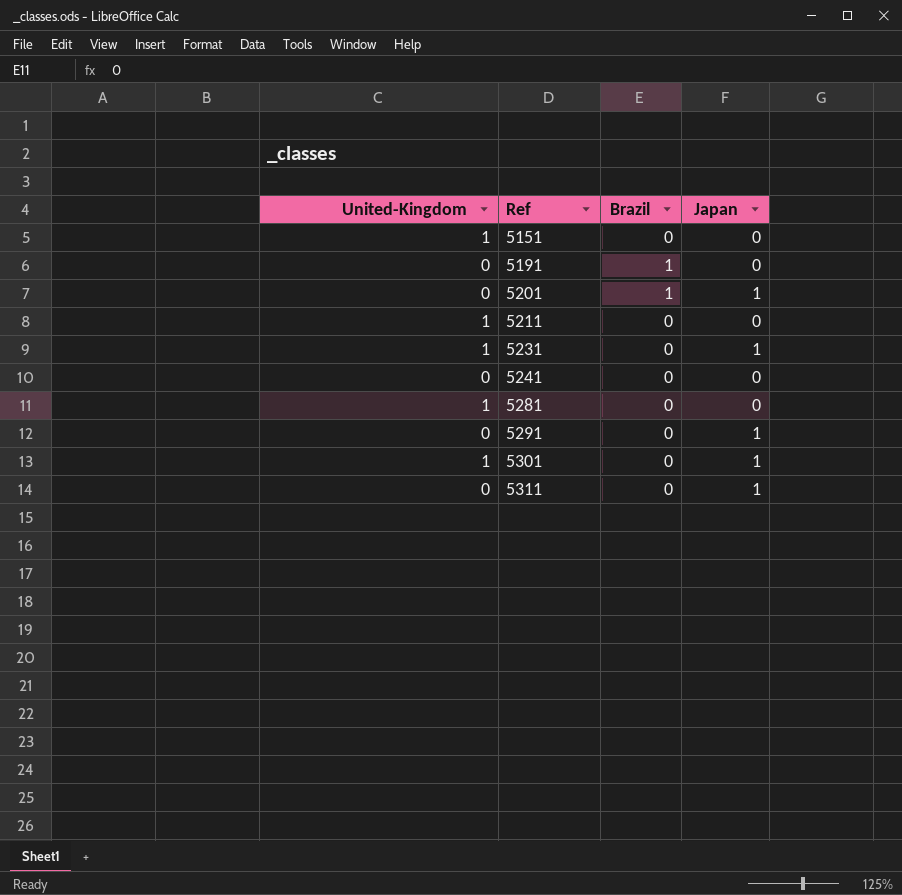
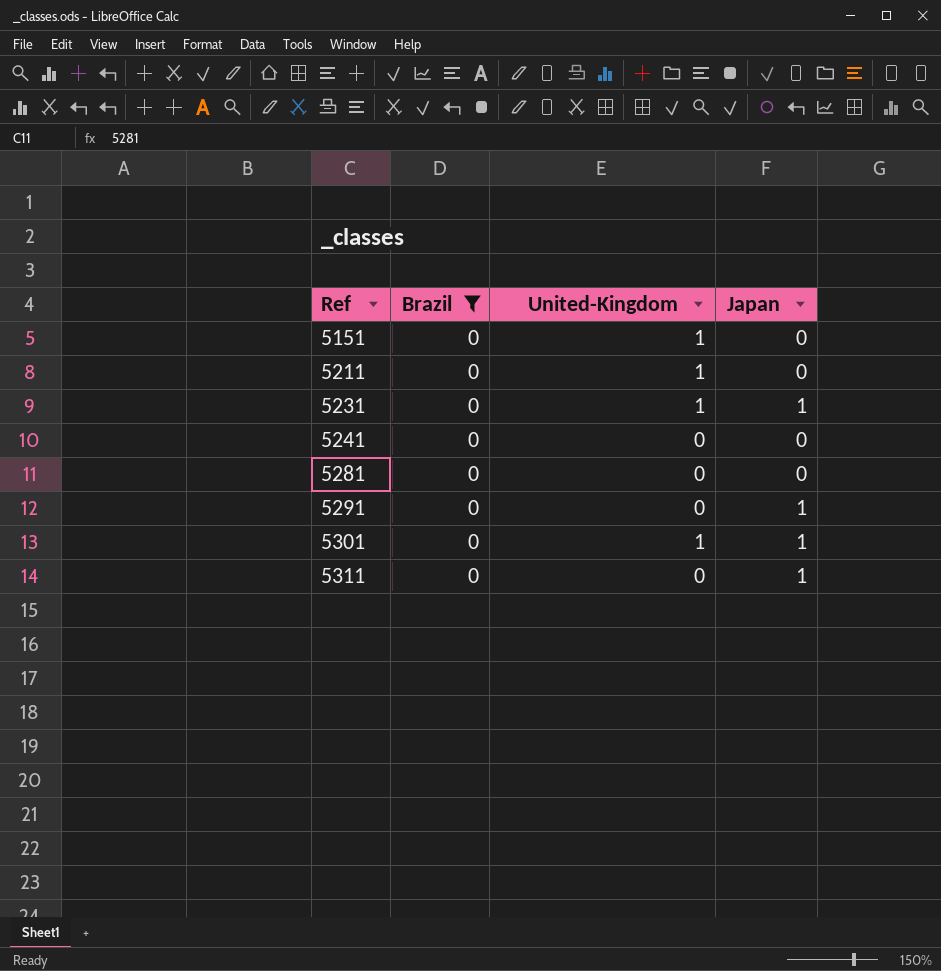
filter: none -> Brazil = 0
column United-Kingdom | position: 1 -> 3
5281 | United-Kingdom: 1 -> 0

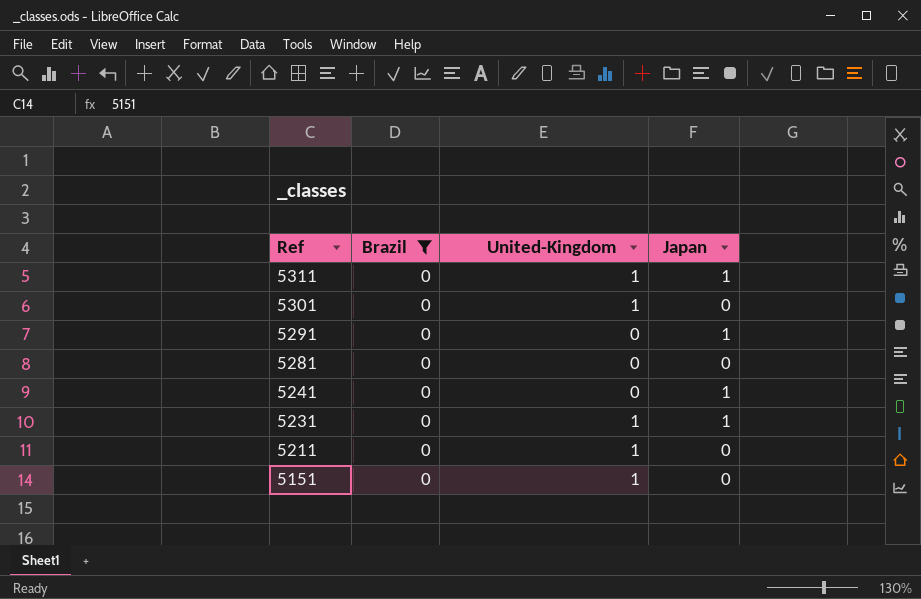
row order: Ref ascending -> Ref descending
5311 | United-Kingdom: 0 -> 1
5301 | Japan: 1 -> 0
5241 | Japan: 0 -> 1

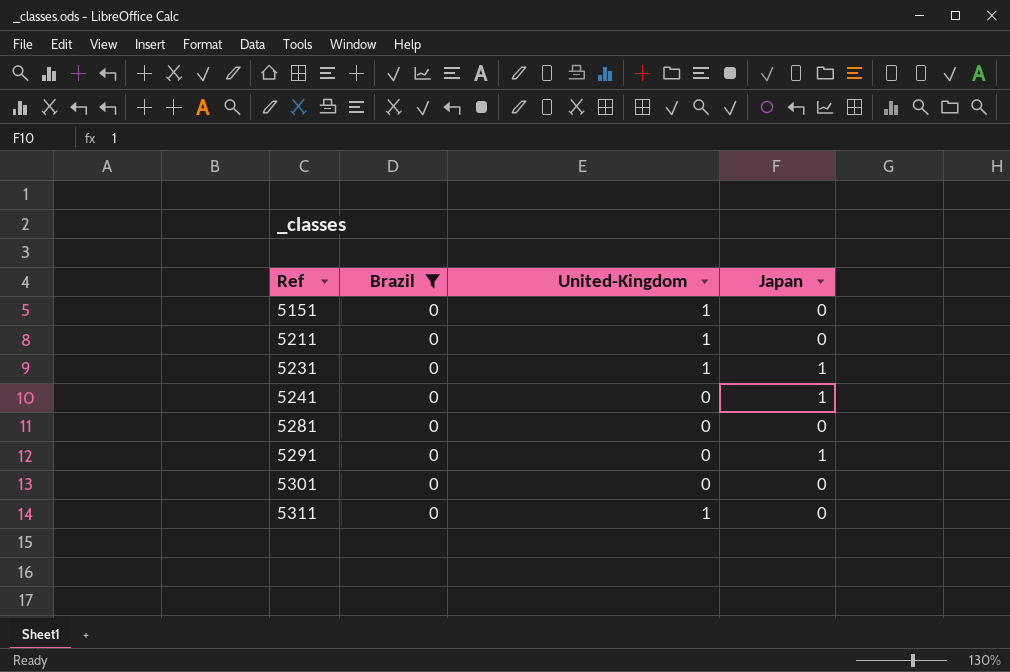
row order: Ref descending -> Ref ascending
5301 | United-Kingdom: 1 -> 0
5311 | Japan: 1 -> 0

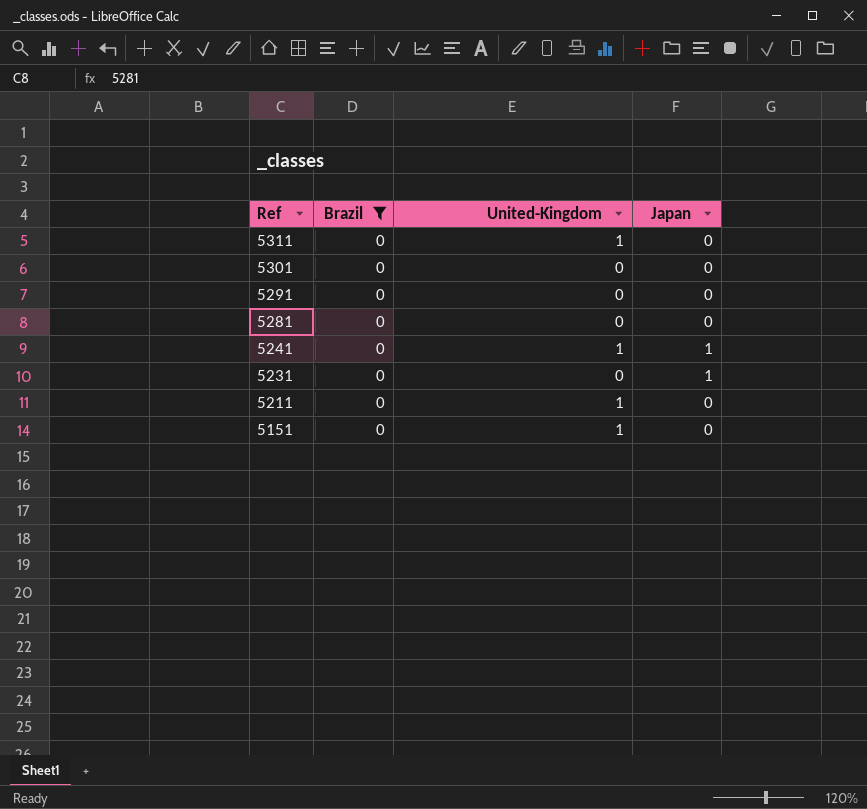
row order: Ref ascending -> Ref descending
5291 | Japan: 1 -> 0
5241 | United-Kingdom: 0 -> 1
5231 | United-Kingdom: 1 -> 0

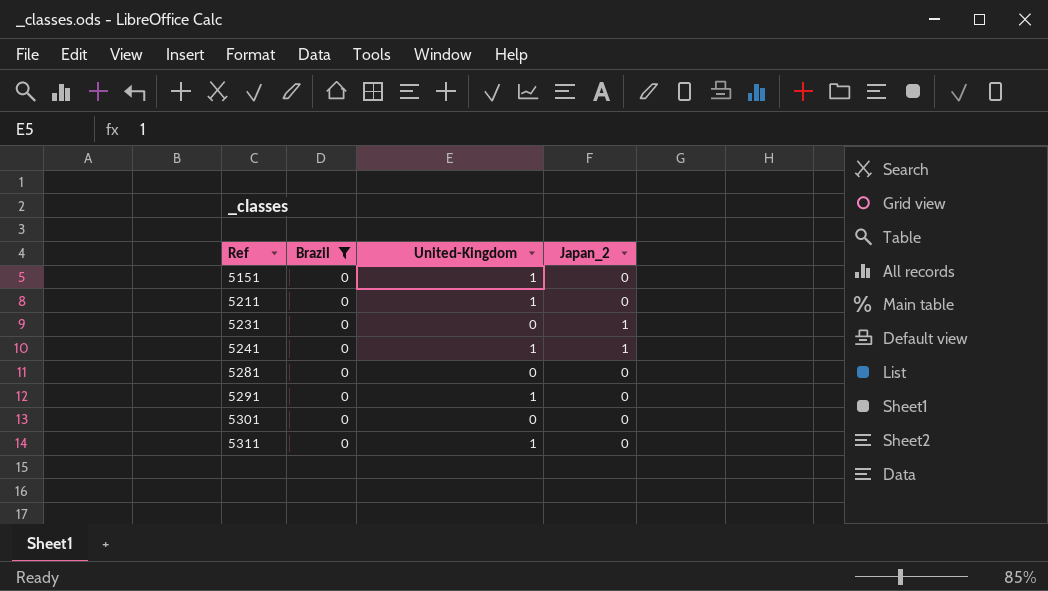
row order: Ref descending -> Ref ascending
column name: Japan -> Japan_2
5291 | United-Kingdom: 0 -> 1

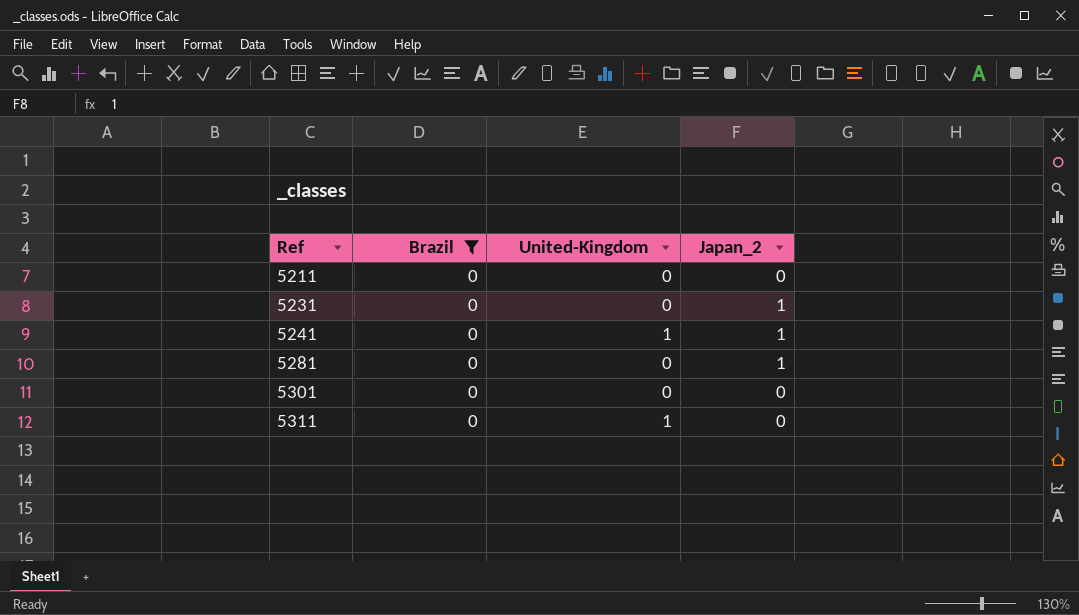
row 5151: 0 | 1 | 0 -> none
row 5291: 0 | 1 | 0 -> none
5211 | United-Kingdom: 1 -> 0
5281 | Japan_2: 0 -> 1

